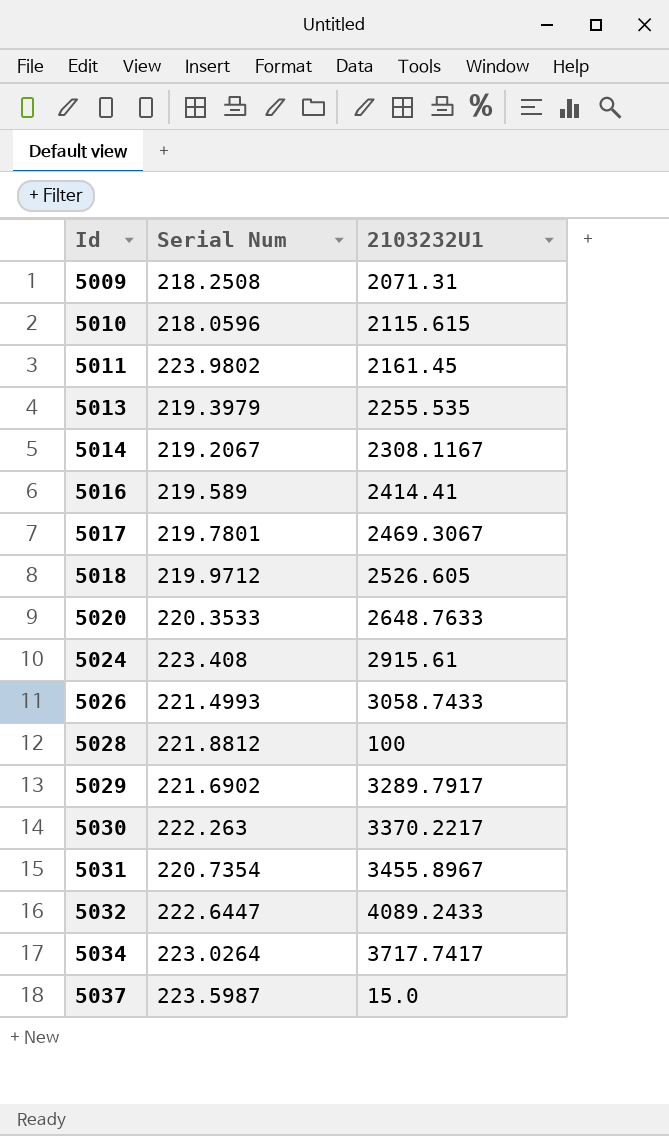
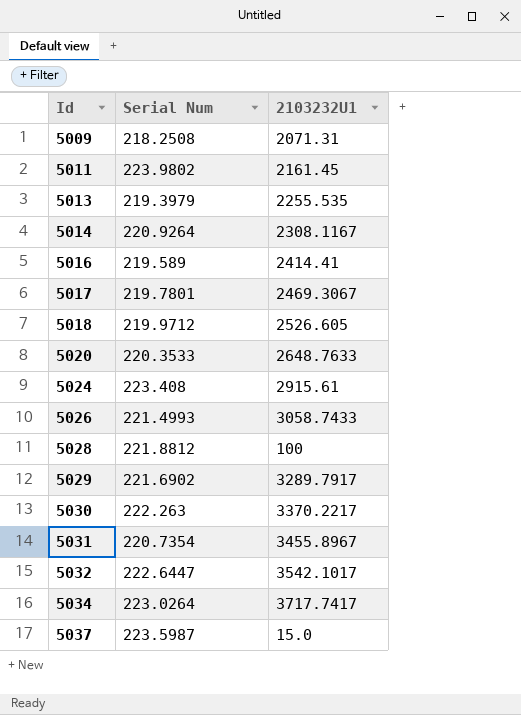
row 5010: 218.0596 | 2115.615 -> none
5014 | Serial Num: 219.2067 -> 220.9264
5032 | 2103232U1: 4089.2433 -> 3542.1017

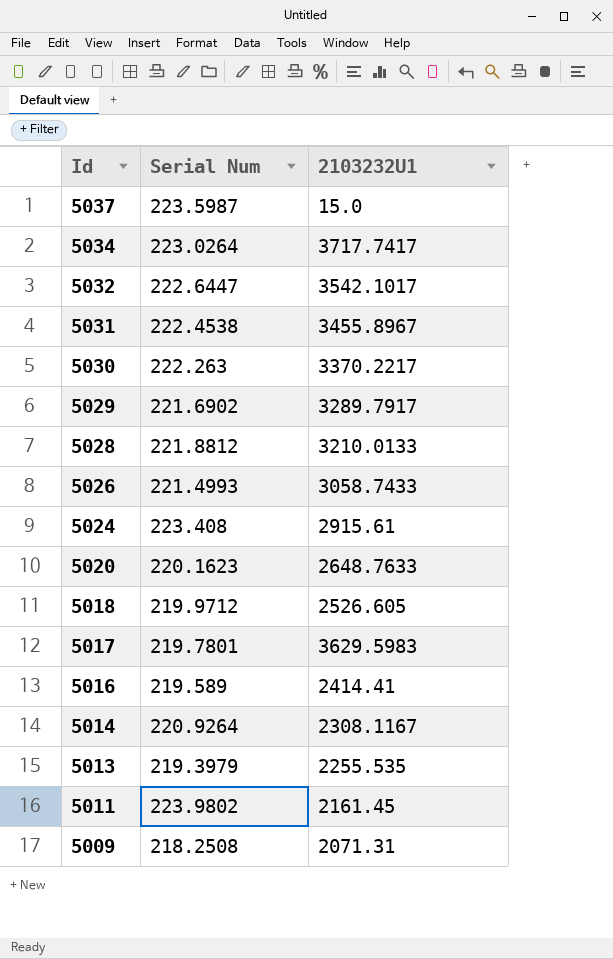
row order: Id ascending -> Id descending
5031 | Serial Num: 220.7354 -> 222.4538
5028 | 2103232U1: 100 -> 3210.0133
5020 | Serial Num: 220.3533 -> 220.1623
5017 | 2103232U1: 2469.3067 -> 3629.5983

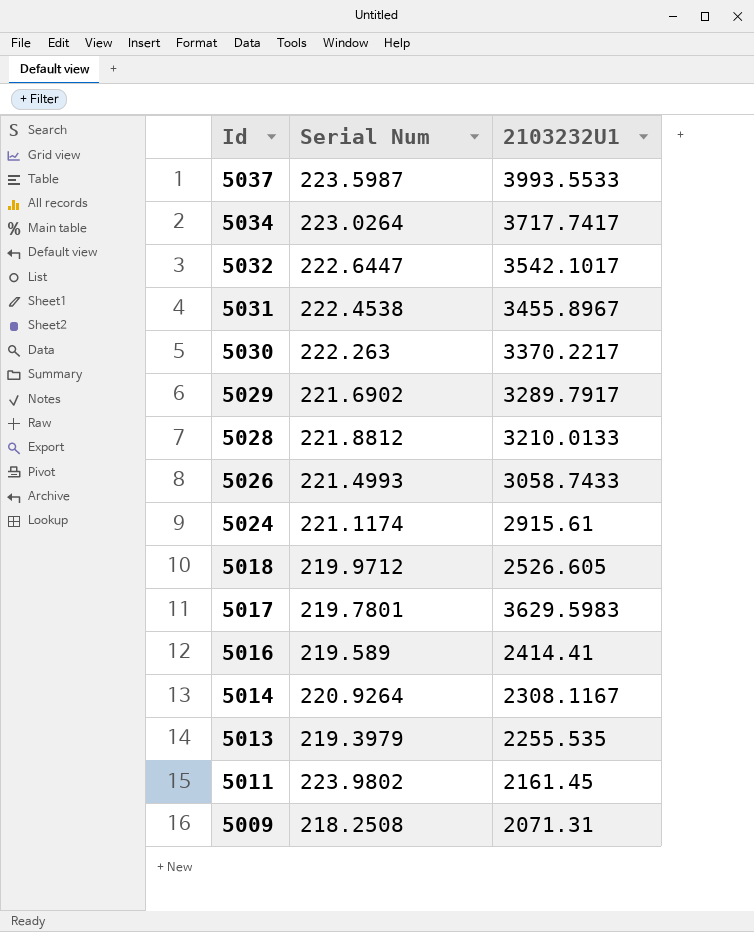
row 5020: 220.1623 | 2648.7633 -> none
5037 | 2103232U1: 15.0 -> 3993.5533
5024 | Serial Num: 223.408 -> 221.1174

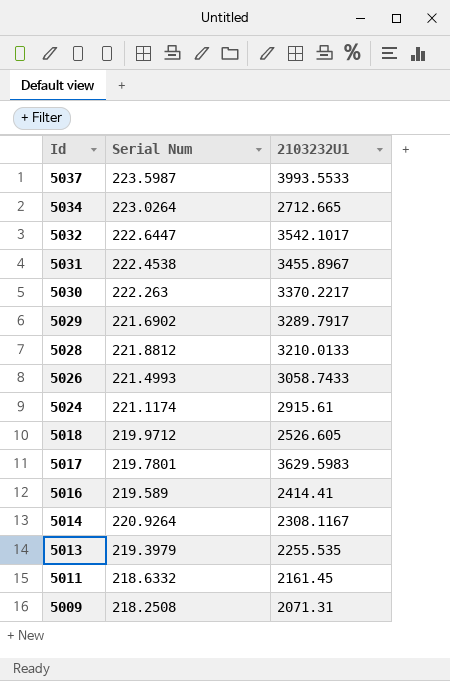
5034 | 2103232U1: 3717.7417 -> 2712.665
5011 | Serial Num: 223.9802 -> 218.6332

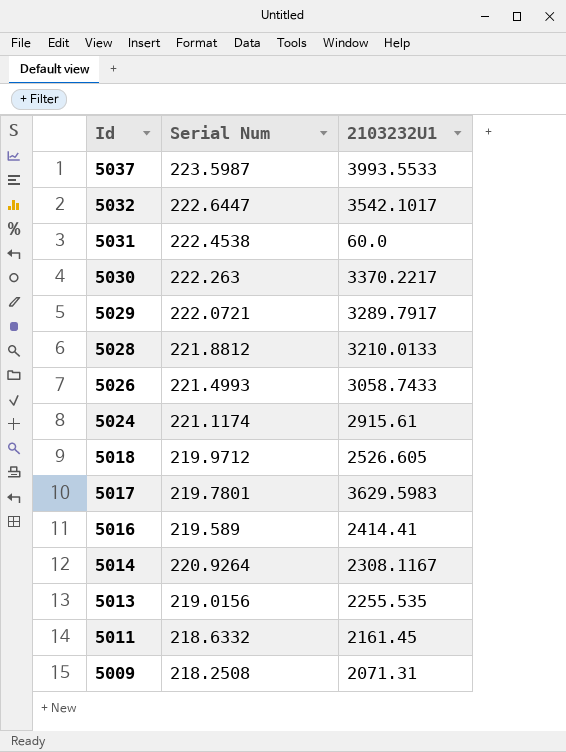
row 5034: 223.0264 | 2712.665 -> none
5031 | 2103232U1: 3455.8967 -> 60.0
5029 | Serial Num: 221.6902 -> 222.0721
5013 | Serial Num: 219.3979 -> 219.0156

